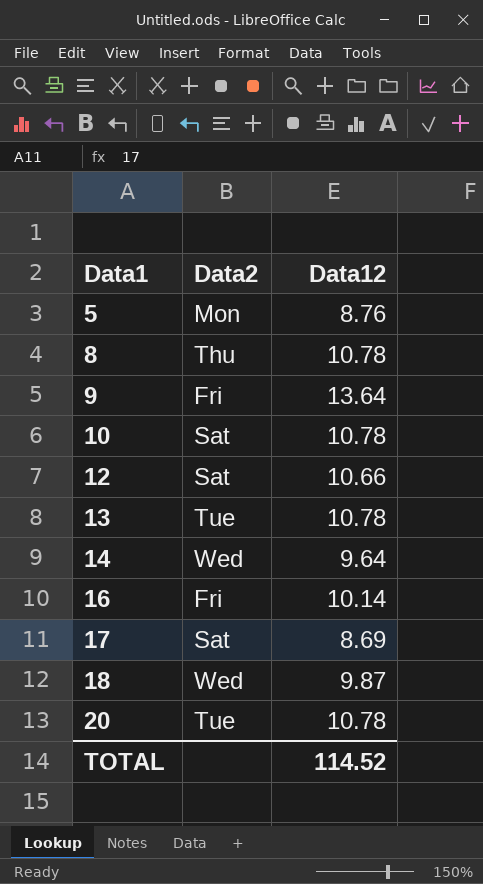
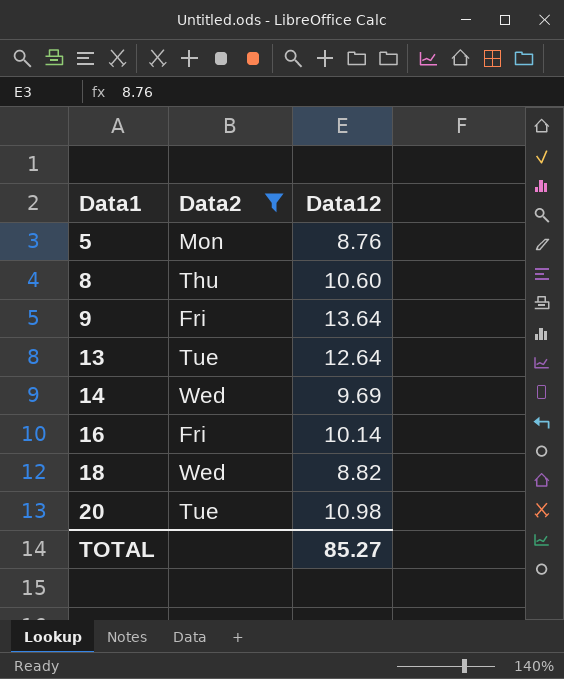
filter: none -> Data2 != Sat
8 | Data12: 10.78 -> 10.60
13 | Data12: 10.78 -> 12.64
14 | Data12: 9.64 -> 9.69
18 | Data12: 9.87 -> 8.82
20 | Data12: 10.78 -> 10.98
TOTAL | Data12: 114.52 -> 85.27

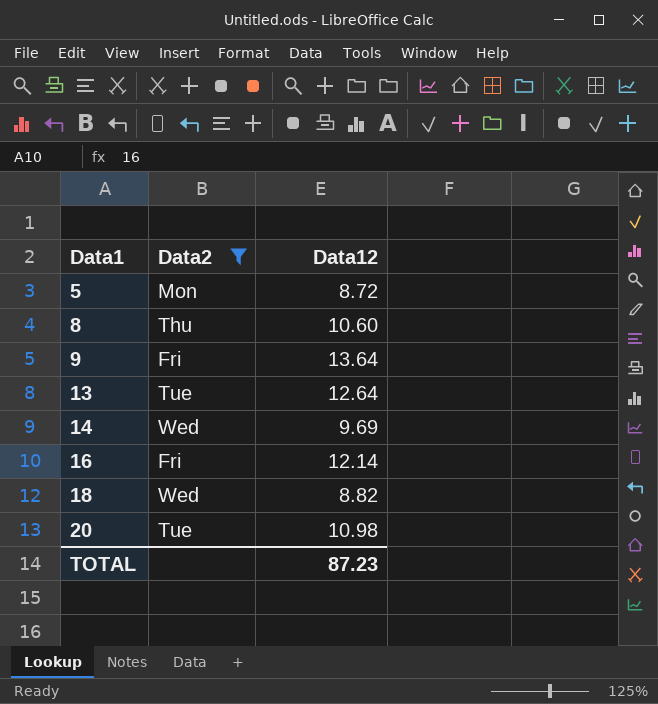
5 | Data12: 8.76 -> 8.72
16 | Data12: 10.14 -> 12.14
TOTAL | Data12: 85.27 -> 87.23

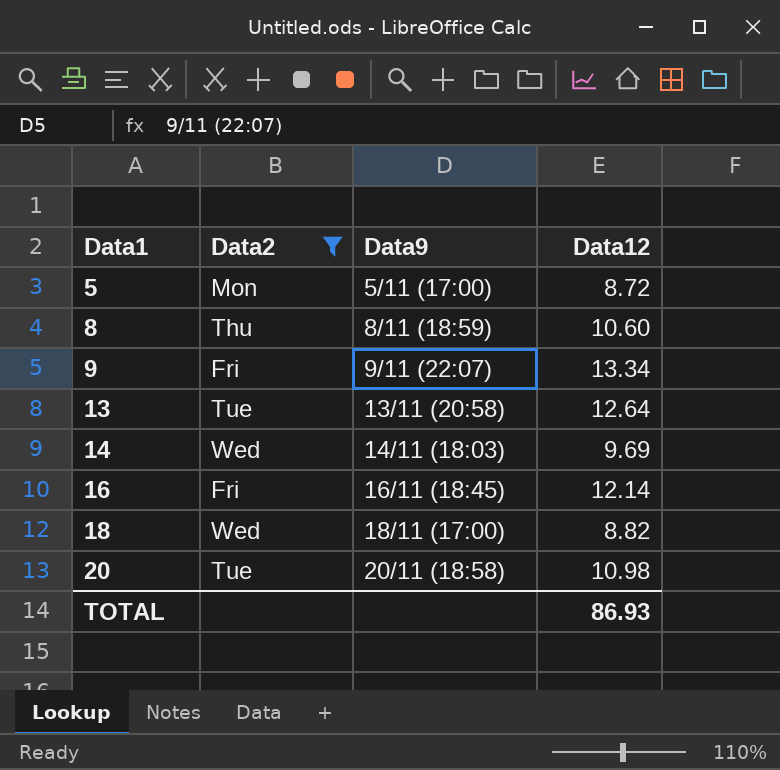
column Data9 | position: none -> 3
9 | Data12: 13.64 -> 13.34
TOTAL | Data12: 87.23 -> 86.93

